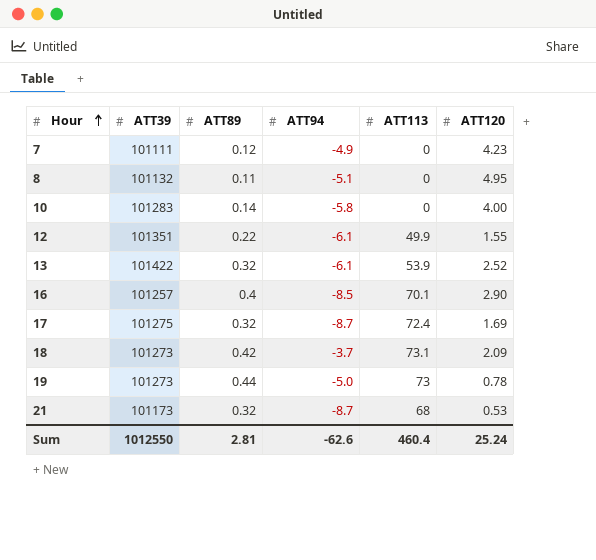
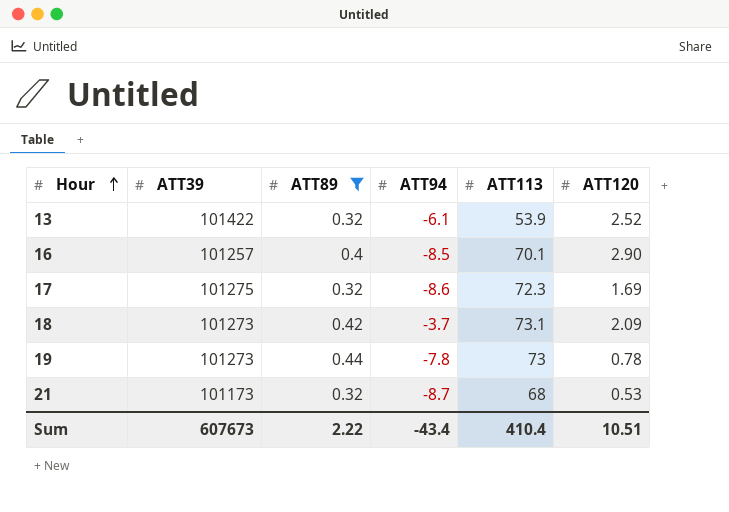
filter: none -> ATT89 >= 0.32
17 | ATT94: -8.7 -> -8.6
17 | ATT113: 72.4 -> 72.3
19 | ATT94: -5.0 -> -7.8
Sum | ATT39: 1012550 -> 607673
Sum | ATT89: 2.81 -> 2.22
Sum | ATT94: -62.6 -> -43.4
Sum | ATT113: 460.4 -> 410.4
Sum | ATT120: 25.24 -> 10.51

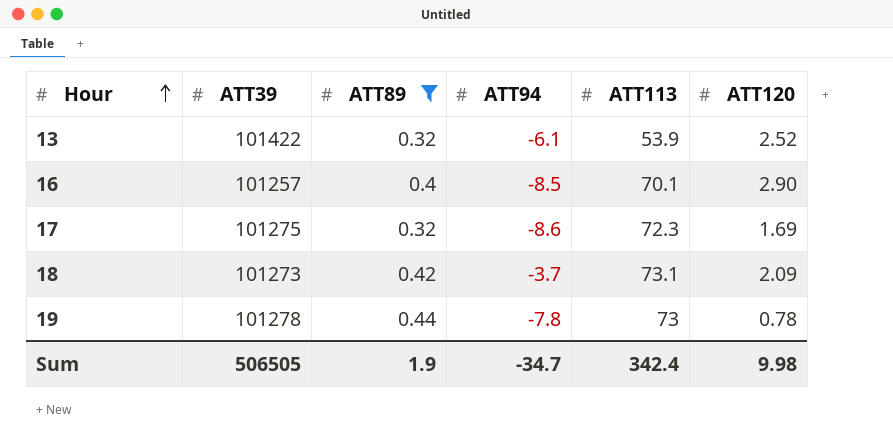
row 21: 101173 | 0.32 | -8.7 | 68 | 0.53 -> none
19 | ATT39: 101273 -> 101278
Sum | ATT39: 607673 -> 506505
Sum | ATT89: 2.22 -> 1.9
Sum | ATT94: -43.4 -> -34.7
Sum | ATT113: 410.4 -> 342.4
Sum | ATT120: 10.51 -> 9.98

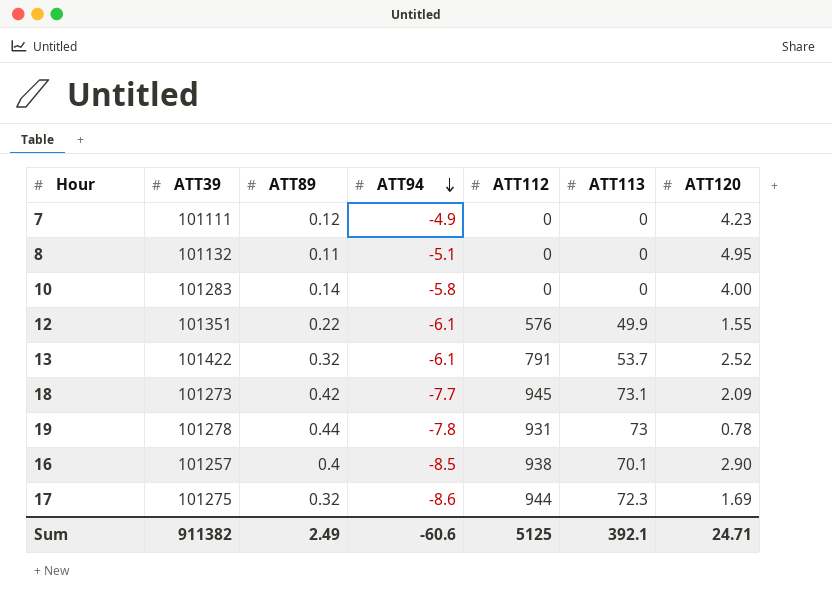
filter: ATT89 >= 0.32 -> none
row order: Hour ascending -> ATT94 descending
column ATT112 | position: none -> 5
13 | ATT113: 53.9 -> 53.7
18 | ATT94: -3.7 -> -7.7
Sum | ATT39: 506505 -> 911382
Sum | ATT89: 1.9 -> 2.49
Sum | ATT94: -34.7 -> -60.6
Sum | ATT113: 342.4 -> 392.1
Sum | ATT120: 9.98 -> 24.71

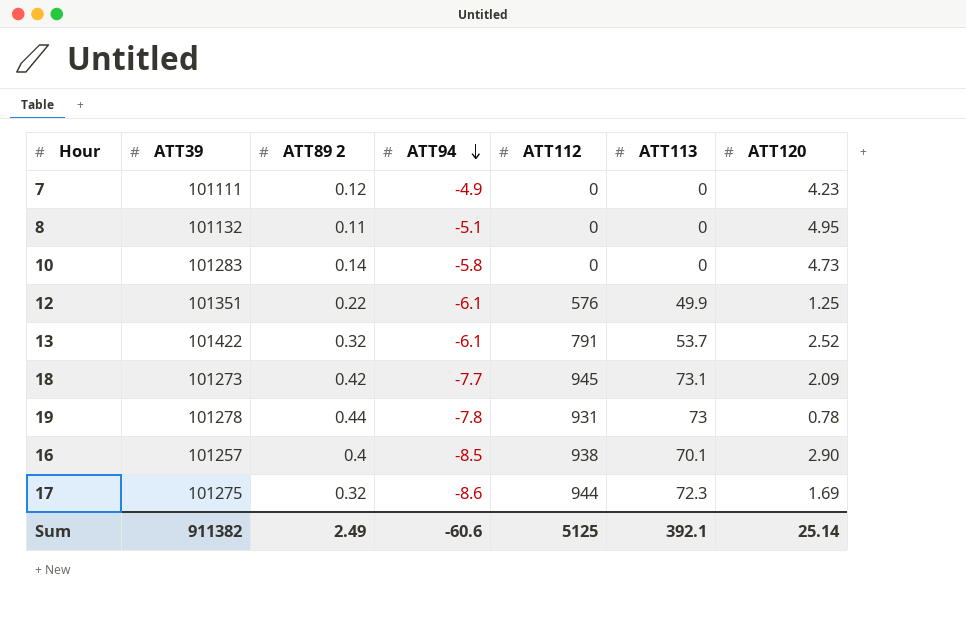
column name: ATT89 -> ATT89 2
10 | ATT120: 4.00 -> 4.73
12 | ATT120: 1.55 -> 1.25
Sum | ATT120: 24.71 -> 25.14

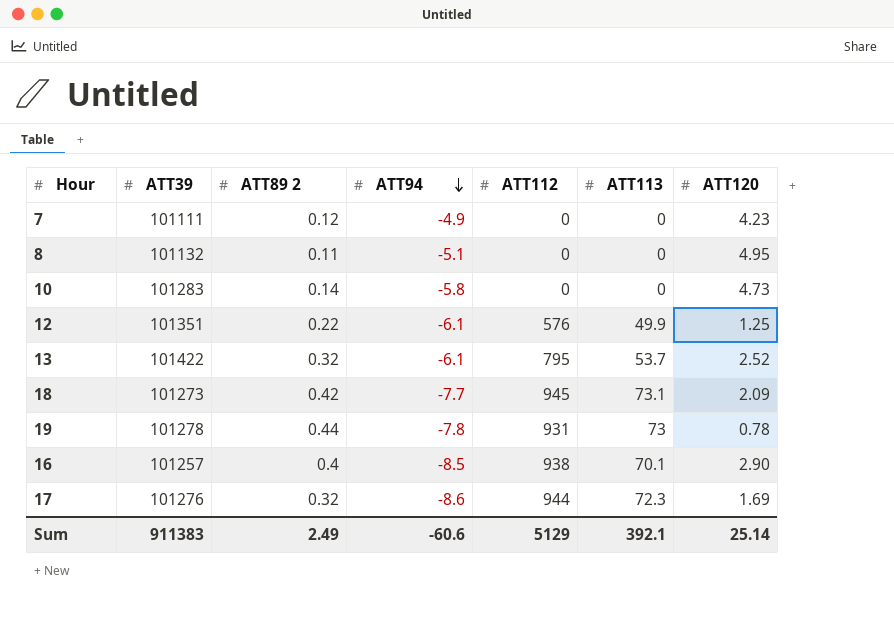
13 | ATT112: 791 -> 795
17 | ATT39: 101275 -> 101276
Sum | ATT39: 911382 -> 911383
Sum | ATT112: 5125 -> 5129

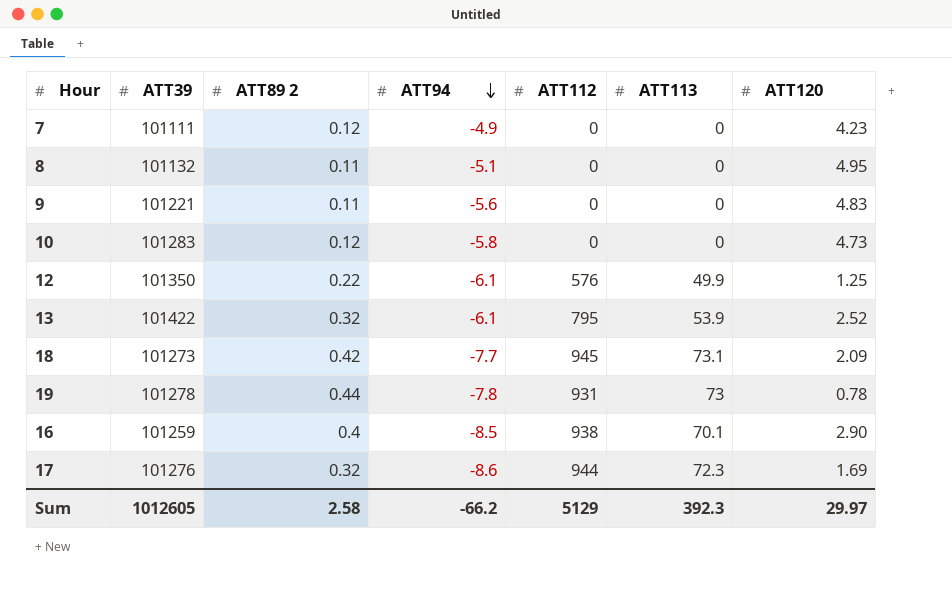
row 9: none -> 101221 | 0.11 | -5.6 | 0 | 0 | 4.83
10 | ATT89 2: 0.14 -> 0.12
12 | ATT39: 101351 -> 101350
13 | ATT113: 53.7 -> 53.9
16 | ATT39: 101257 -> 101259
Sum | ATT39: 911383 -> 1012605
Sum | ATT89 2: 2.49 -> 2.58
Sum | ATT94: -60.6 -> -66.2
Sum | ATT113: 392.1 -> 392.3
Sum | ATT120: 25.14 -> 29.97

